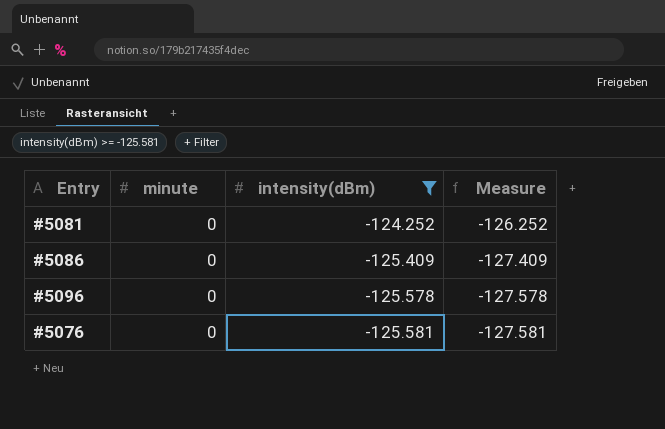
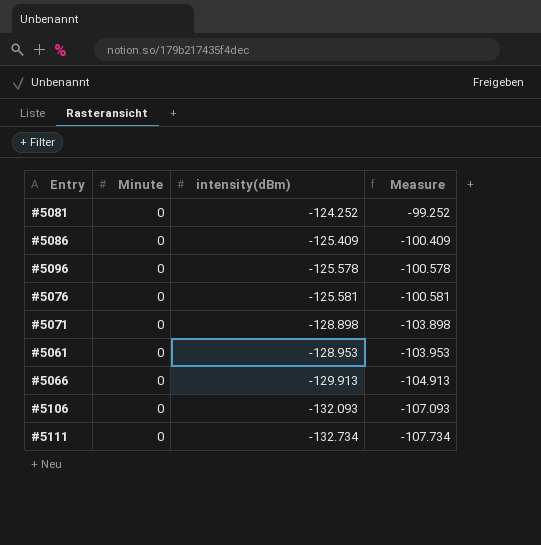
filter: intensity(dBm) >= -125.581 -> none
column name: minute -> Minute
column Measure | formula: [intensity(dBm)] - 2 -> [intensity(dBm)] + 25

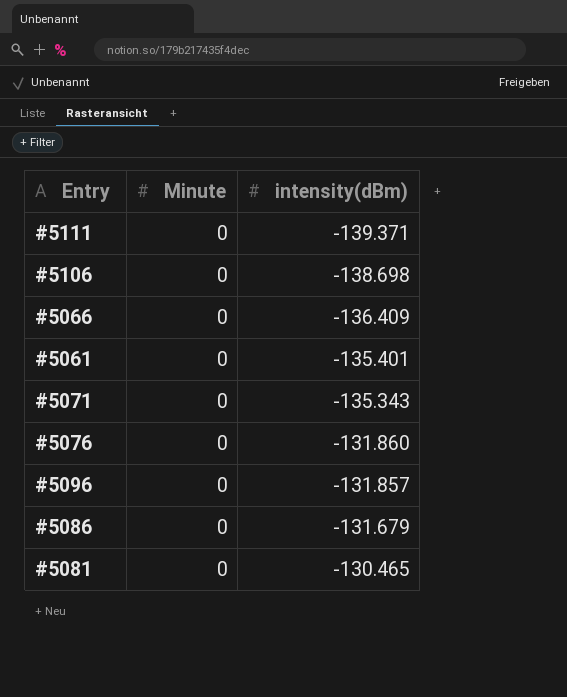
row order: intensity(dBm) descending -> intensity(dBm) ascending
column Measure | formula: [intensity(dBm)] + 25 -> none
#5111 | intensity(dBm): -132.734 -> -139.371
#5106 | intensity(dBm): -132.093 -> -138.698
#5066 | intensity(dBm): -129.913 -> -136.409
#5061 | intensity(dBm): -128.953 -> -135.401
#5071 | intensity(dBm): -128.898 -> -135.343
#5076 | intensity(dBm): -125.581 -> -131.860
#5096 | intensity(dBm): -125.578 -> -131.857
#5086 | intensity(dBm): -125.409 -> -131.679
#5081 | intensity(dBm): -124.252 -> -130.465

